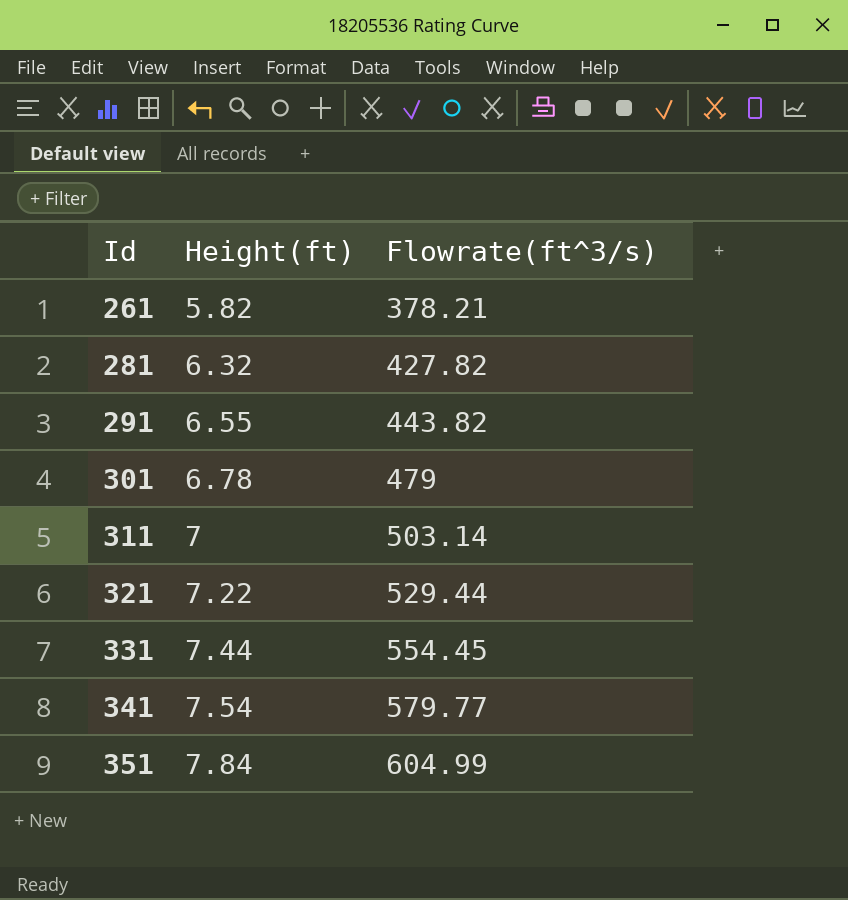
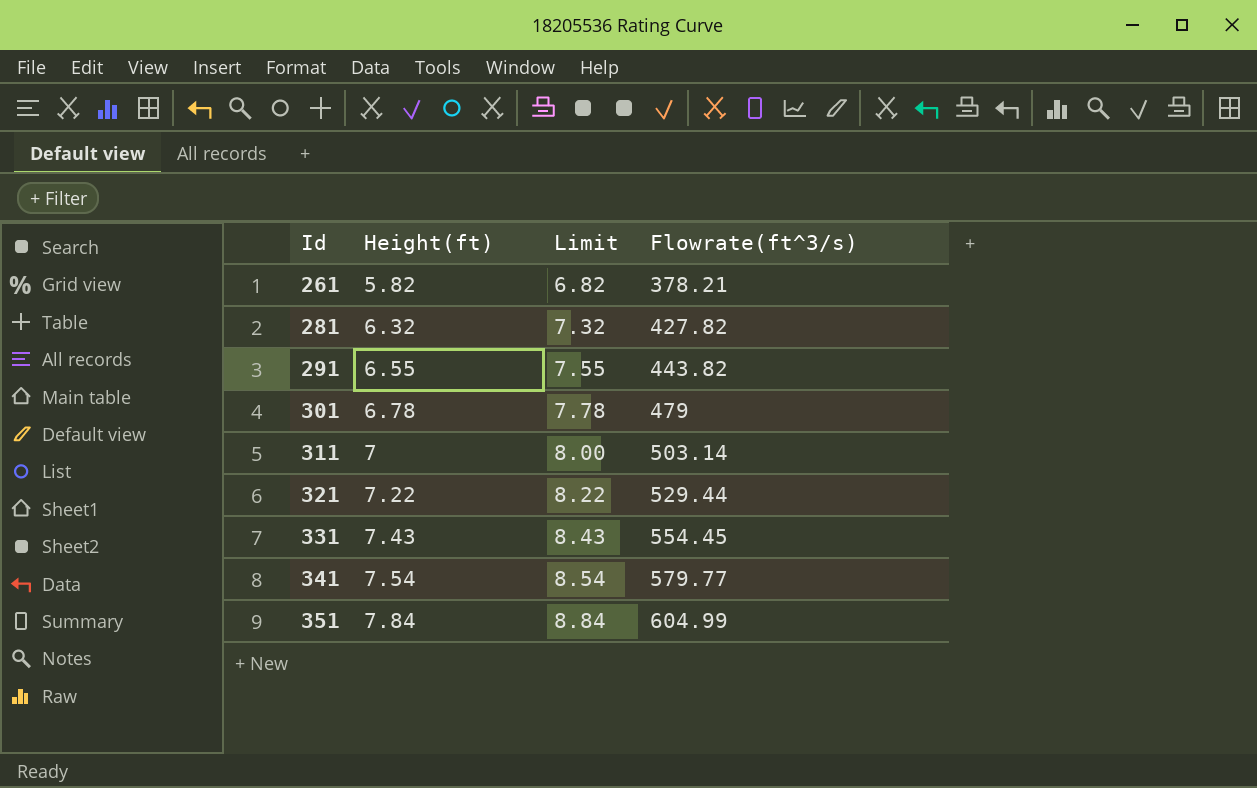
column Limit | formula: none -> [Height(ft)] + 1
331 | Height(ft): 7.44 -> 7.43

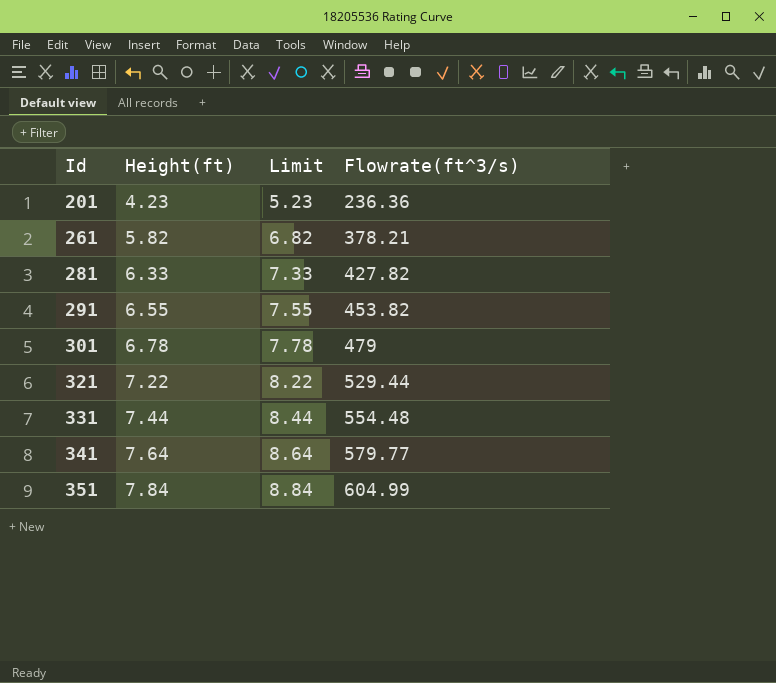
row 311: 7 | 8.00 | 503.14 -> none
row 201: none -> 4.23 | 5.23 | 236.36
281 | Height(ft): 6.32 -> 6.33
281 | Limit: 7.32 -> 7.33
291 | Flowrate(ft^3/s): 443.82 -> 453.82
331 | Height(ft): 7.43 -> 7.44
331 | Limit: 8.43 -> 8.44
331 | Flowrate(ft^3/s): 554.45 -> 554.48
341 | Height(ft): 7.54 -> 7.64
341 | Limit: 8.54 -> 8.64

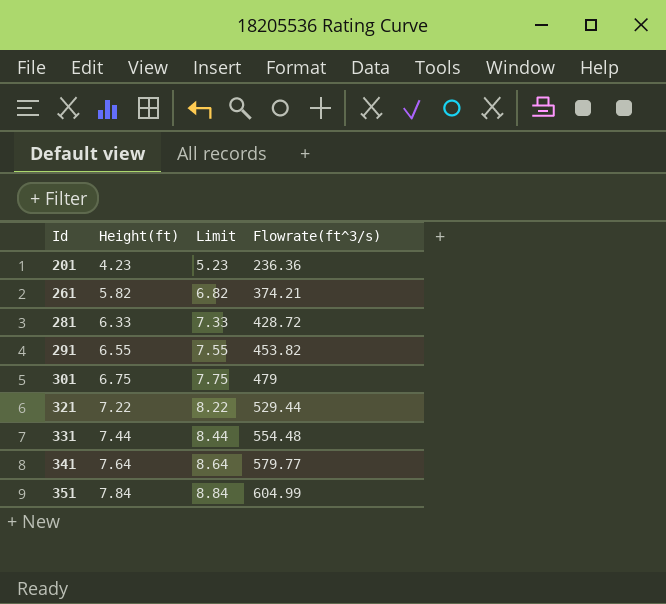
261 | Flowrate(ft^3/s): 378.21 -> 374.21
281 | Flowrate(ft^3/s): 427.82 -> 428.72
301 | Height(ft): 6.78 -> 6.75
301 | Limit: 7.78 -> 7.75

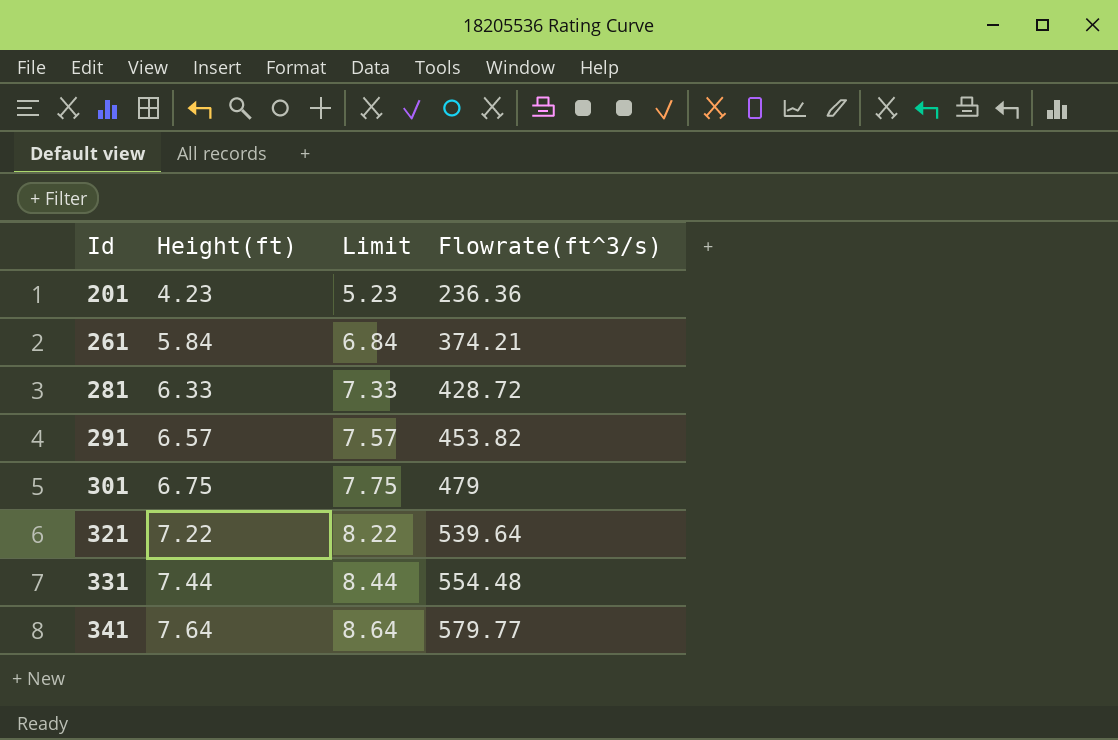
row 351: 7.84 | 8.84 | 604.99 -> none
261 | Height(ft): 5.82 -> 5.84
261 | Limit: 6.82 -> 6.84
291 | Height(ft): 6.55 -> 6.57
291 | Limit: 7.55 -> 7.57
321 | Flowrate(ft^3/s): 529.44 -> 539.64

